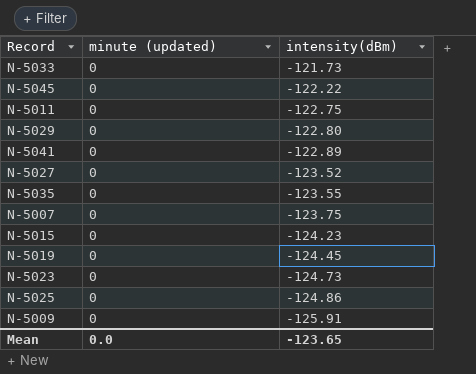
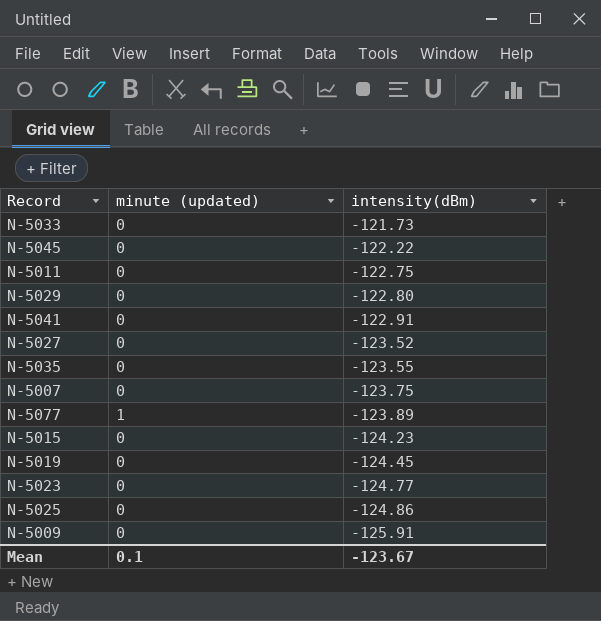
N-5041 | intensity(dBm): -122.89 -> -122.91
row N-5077: none -> 1 | -123.89
N-5023 | intensity(dBm): -124.73 -> -124.77
Mean | minute (updated): 0.0 -> 0.1
Mean | intensity(dBm): -123.65 -> -123.67

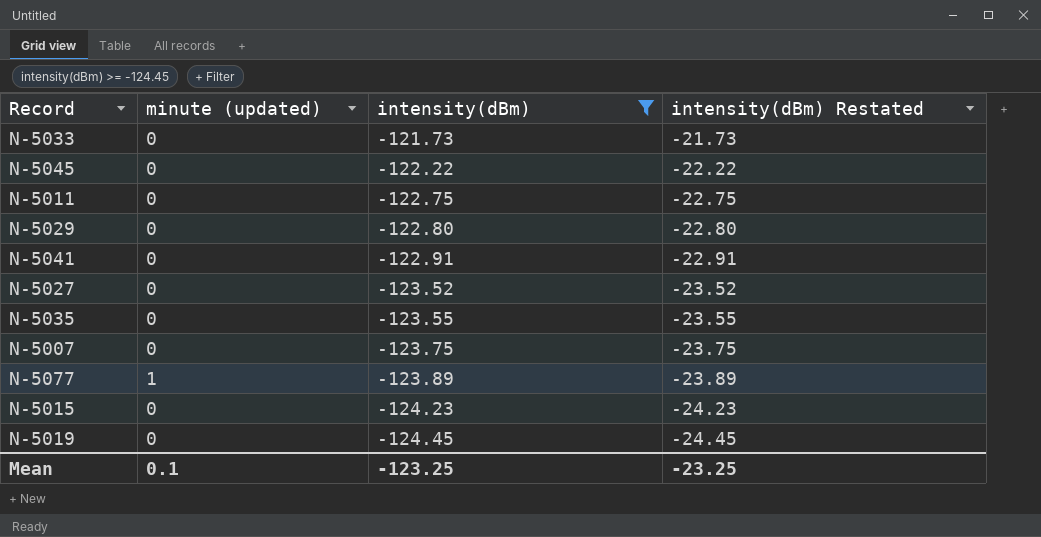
filter: none -> intensity(dBm) >= -124.45
column intensity(dBm) Restated | formula: none -> [intensity(dBm)] + 100
Mean | intensity(dBm): -123.67 -> -123.25

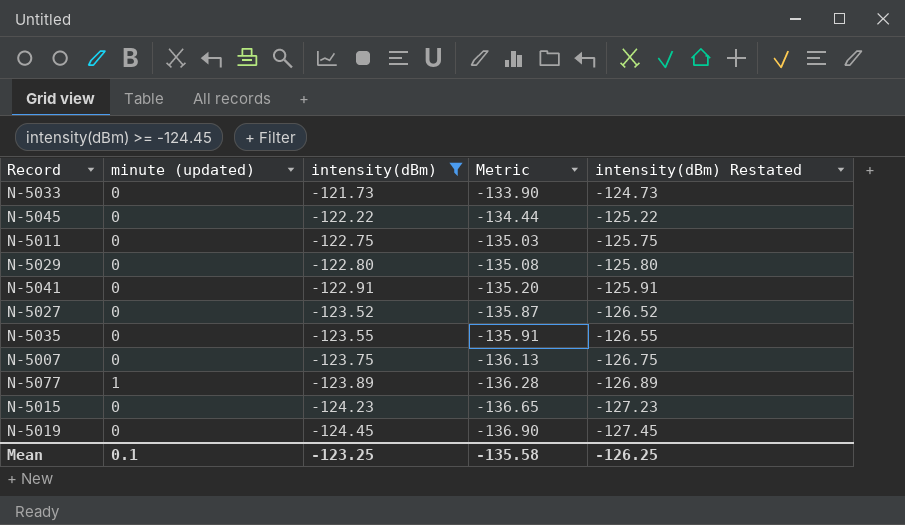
column Metric | formula: none -> [intensity(dBm)] * 1.1
column intensity(dBm) Restated | formula: [intensity(dBm)] + 100 -> [intensity(dBm)] - 3
Mean | intensity(dBm) Restated: -23.25 -> -126.25

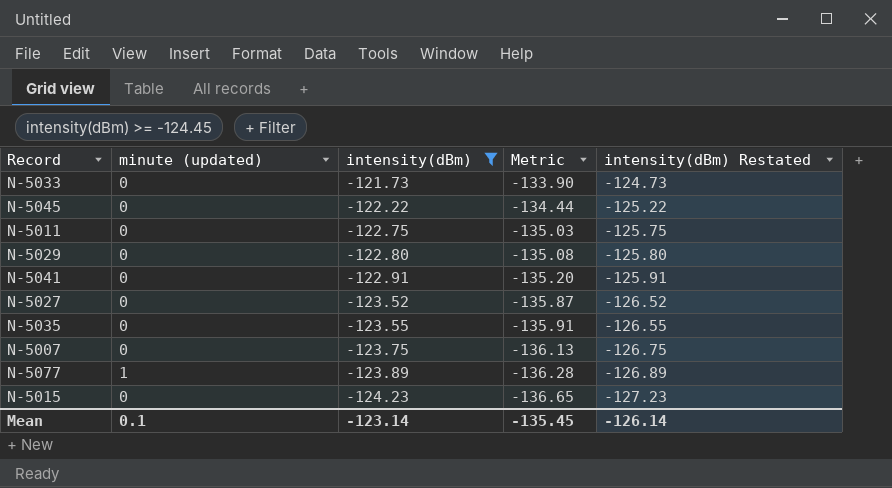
row N-5019: 0 | -124.45 | -136.90 | -127.45 -> none
Mean | intensity(dBm): -123.25 -> -123.14
Mean | Metric: -135.58 -> -135.45
Mean | intensity(dBm) Restated: -126.25 -> -126.14

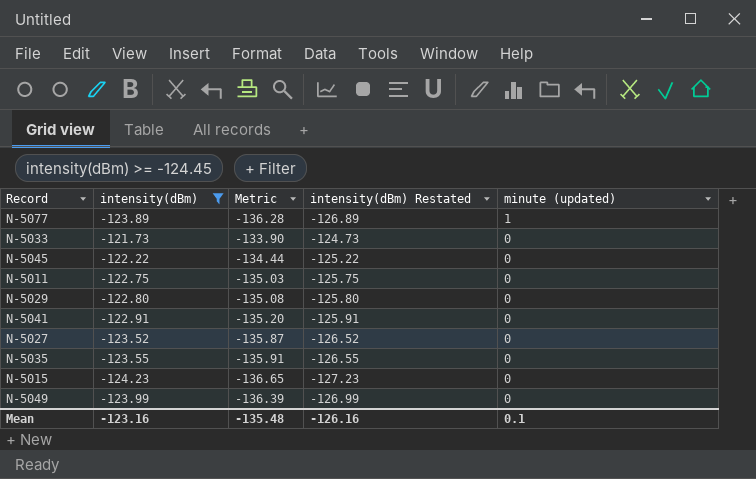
row order: intensity(dBm) descending -> minute (updated) descending
column minute (updated) | position: 2 -> 5
row N-5007: 0 | -123.75 | -136.13 | -126.75 -> none
row N-5049: none -> -123.99 | -136.39 | -126.99 | 0
Mean | intensity(dBm): -123.14 -> -123.16
Mean | Metric: -135.45 -> -135.48
Mean | intensity(dBm) Restated: -126.14 -> -126.16

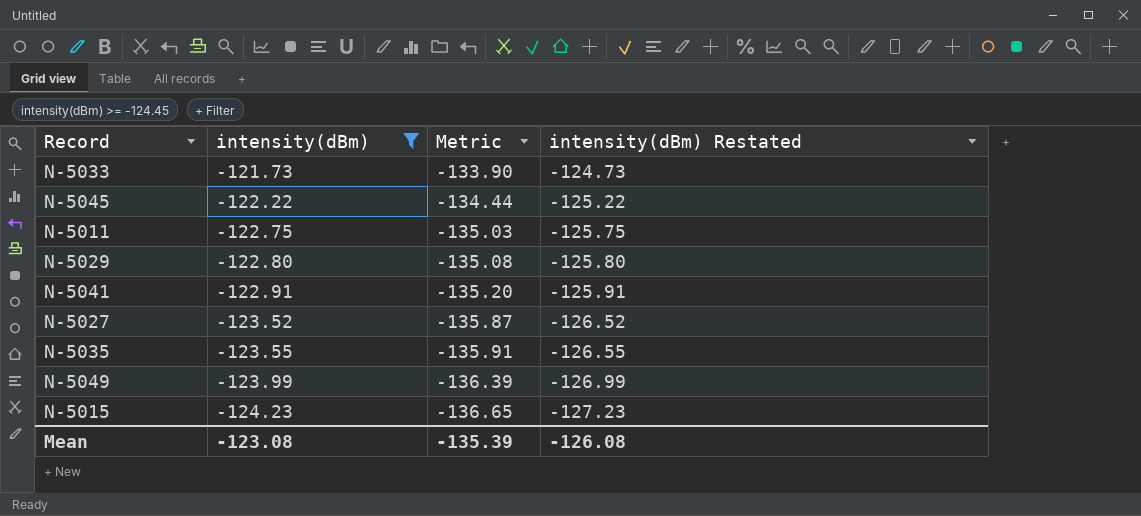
row order: minute (updated) descending -> intensity(dBm) descending
column minute (updated) | position: 5 -> none
row N-5077: -123.89 | -136.28 | -126.89 | 1 -> none
Mean | intensity(dBm): -123.16 -> -123.08
Mean | Metric: -135.48 -> -135.39
Mean | intensity(dBm) Restated: -126.16 -> -126.08

